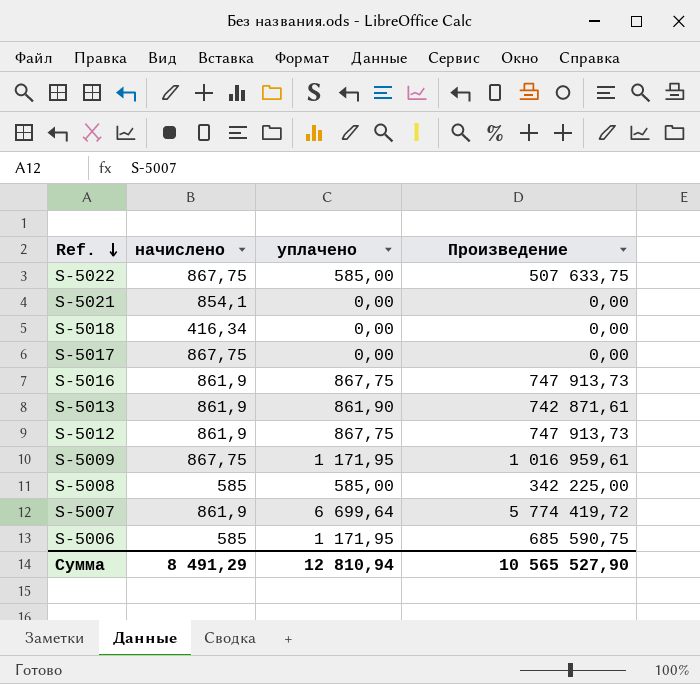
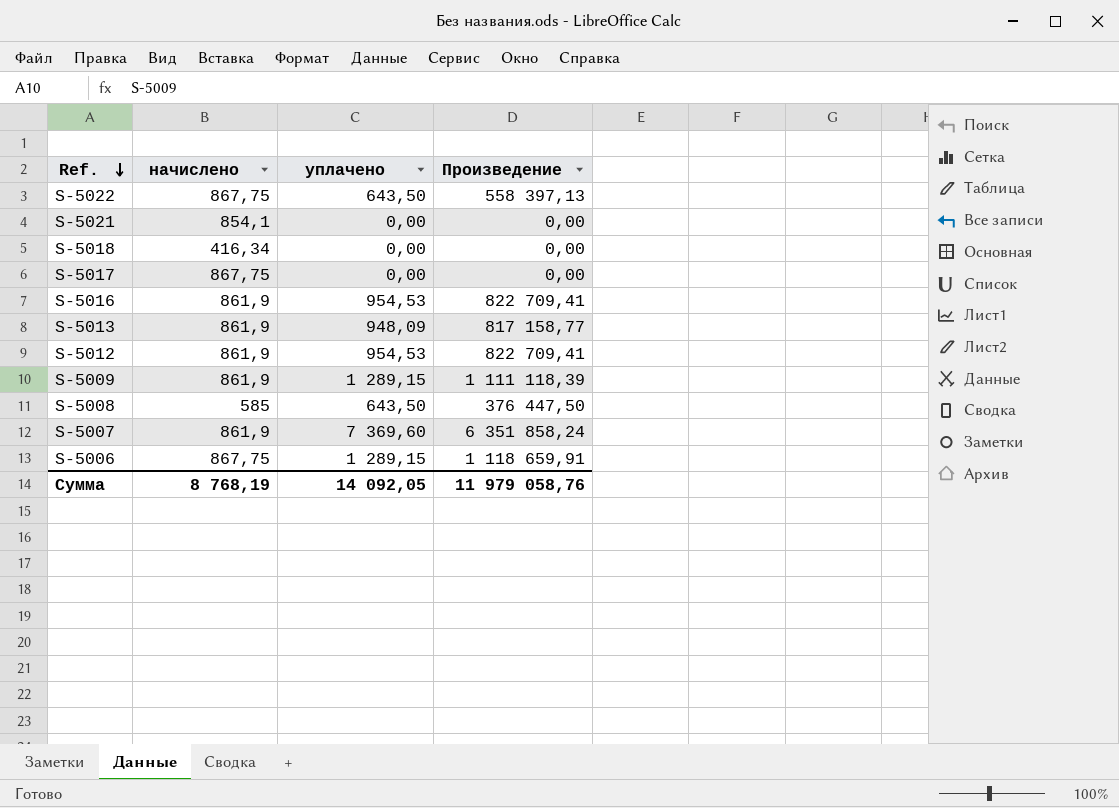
S-5022 | уплачено: 585,00 -> 643,50
S-5022 | Произведение: 507 633,75 -> 558 397,13
S-5016 | уплачено: 867,75 -> 954,53
S-5016 | Произведение: 747 913,73 -> 822 709,41
S-5013 | уплачено: 861,90 -> 948,09
S-5013 | Произведение: 742 871,61 -> 817 158,77
S-5012 | уплачено: 867,75 -> 954,53
S-5012 | Произведение: 747 913,73 -> 822 709,41
S-5009 | начислено: 867,75 -> 861,9
S-5009 | уплачено: 1 171,95 -> 1 289,15
S-5009 | Произведение: 1 016 959,61 -> 1 111 118,39
S-5008 | уплачено: 585,00 -> 643,50
S-5008 | Произведение: 342 225,00 -> 376 447,50
S-5007 | уплачено: 6 699,64 -> 7 369,60
S-5007 | Произведение: 5 774 419,72 -> 6 351 858,24
S-5006 | начислено: 585 -> 867,75
S-5006 | уплачено: 1 171,95 -> 1 289,15
S-5006 | Произведение: 685 590,75 -> 1 118 659,91
Сумма | начислено: 8 491,29 -> 8 768,19
Сумма | уплачено: 12 810,94 -> 14 092,05
Сумма | Произведение: 10 565 527,90 -> 11 979 058,76

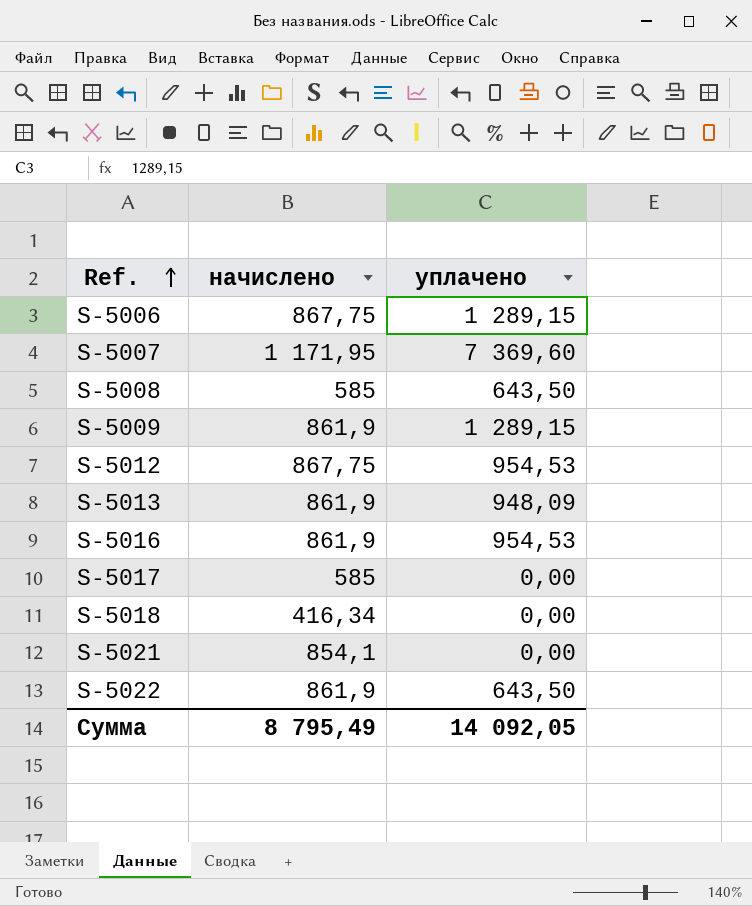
row order: Ref. descending -> Ref. ascending
column Произведение | formula: [начислено] * [уплачено] -> none
S-5007 | начислено: 861,9 -> 1 171,95
S-5012 | начислено: 861,9 -> 867,75
S-5017 | начислено: 867,75 -> 585
S-5022 | начислено: 867,75 -> 861,9
Сумма | начислено: 8 768,19 -> 8 795,49

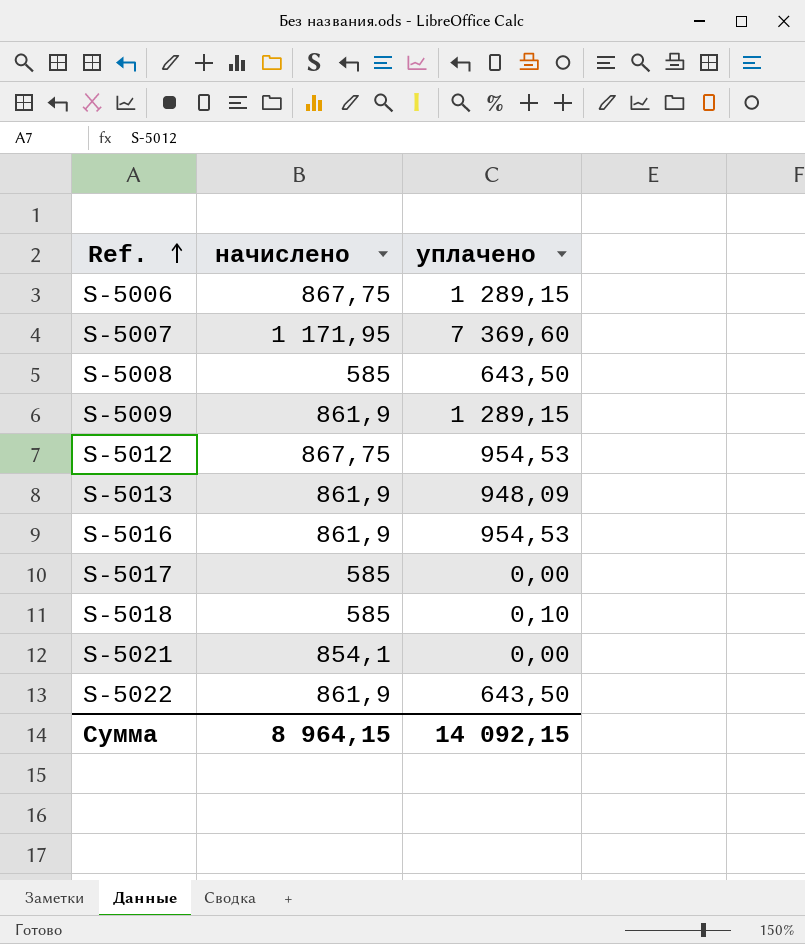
S-5018 | начислено: 416,34 -> 585
S-5018 | уплачено: 0,00 -> 0,10
Сумма | начислено: 8 795,49 -> 8 964,15
Сумма | уплачено: 14 092,05 -> 14 092,15

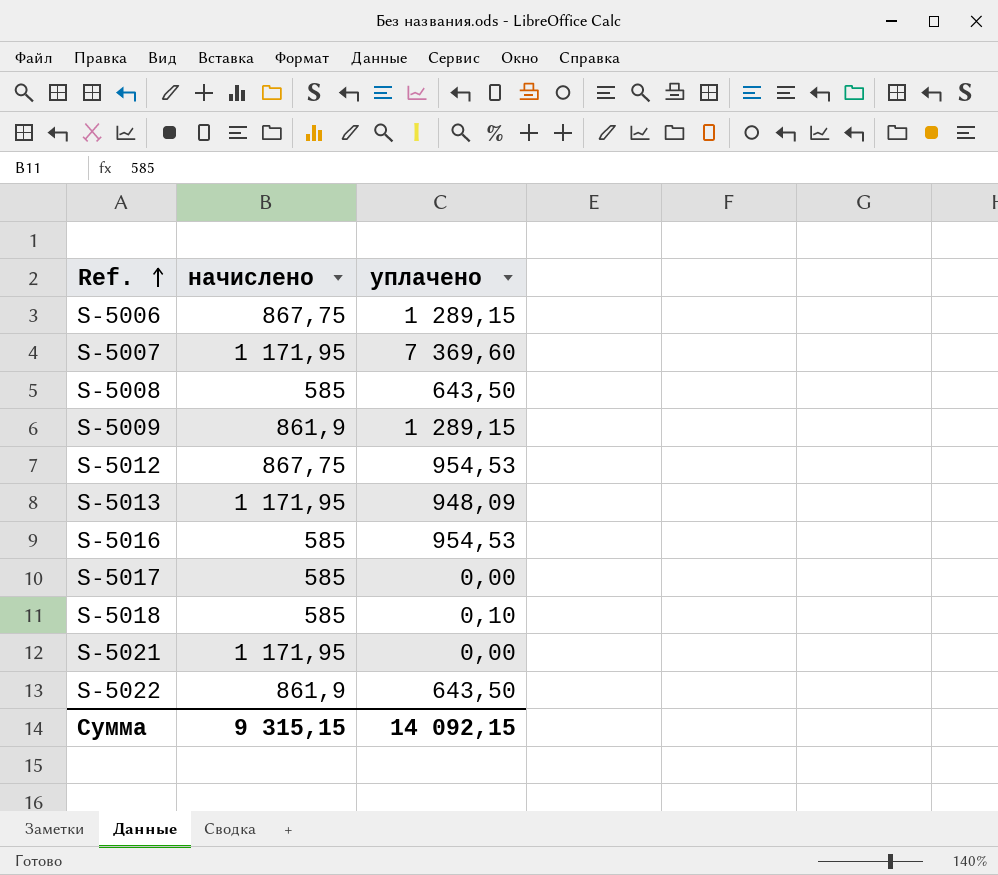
S-5013 | начислено: 861,9 -> 1 171,95
S-5016 | начислено: 861,9 -> 585
S-5021 | начислено: 854,1 -> 1 171,95
Сумма | начислено: 8 964,15 -> 9 315,15

